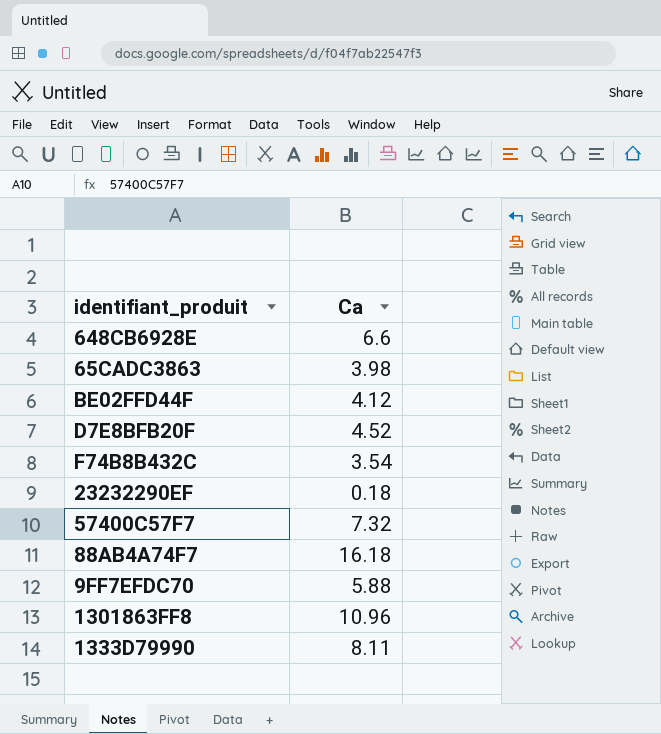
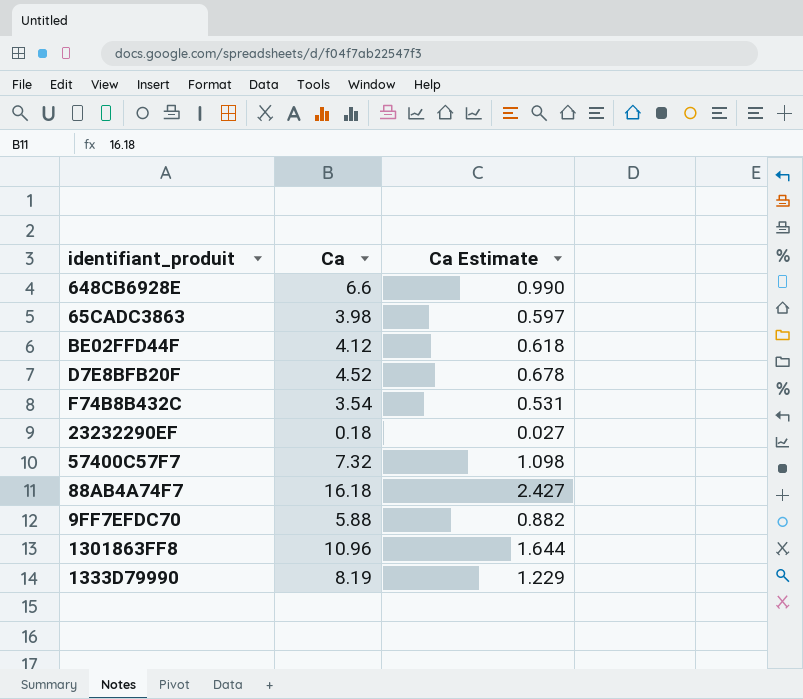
column Ca Estimate | formula: none -> [Ca] * 0.15
1333D79990 | Ca: 8.11 -> 8.19

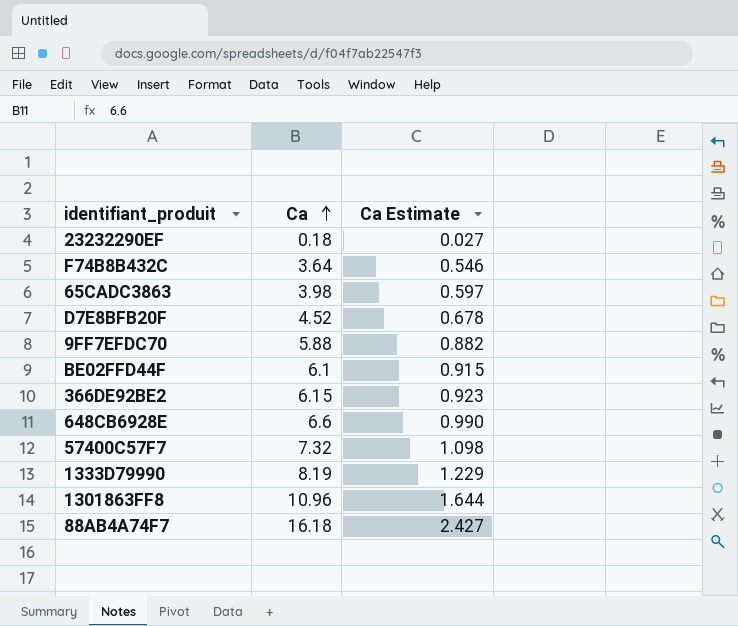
row order: none -> Ca ascending
F74B8B432C | Ca: 3.54 -> 3.64
F74B8B432C | Ca Estimate: 0.531 -> 0.546
BE02FFD44F | Ca: 4.12 -> 6.1
BE02FFD44F | Ca Estimate: 0.618 -> 0.915
row 366DE92BE2: none -> 6.15 | 0.923

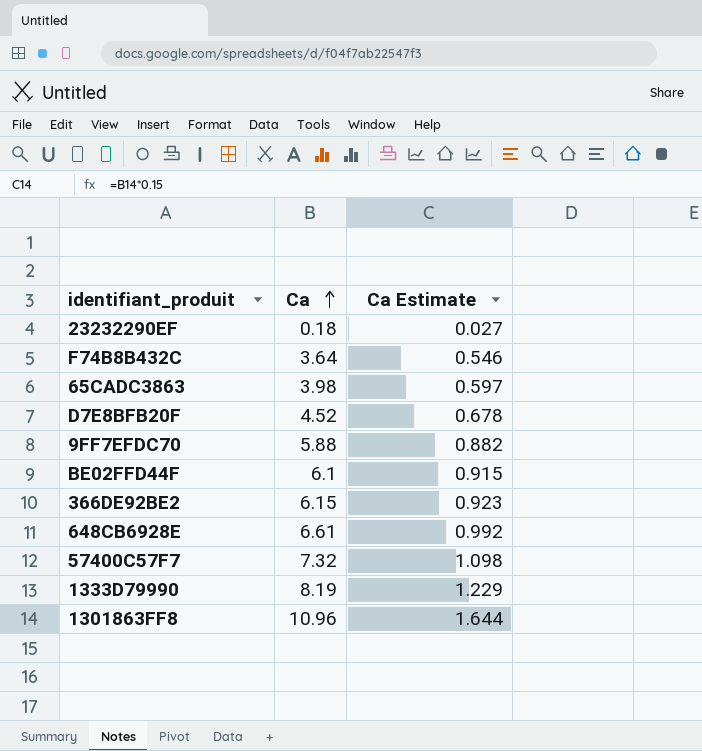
row 88AB4A74F7: 16.18 | 2.427 -> none
648CB6928E | Ca: 6.6 -> 6.61
648CB6928E | Ca Estimate: 0.990 -> 0.992

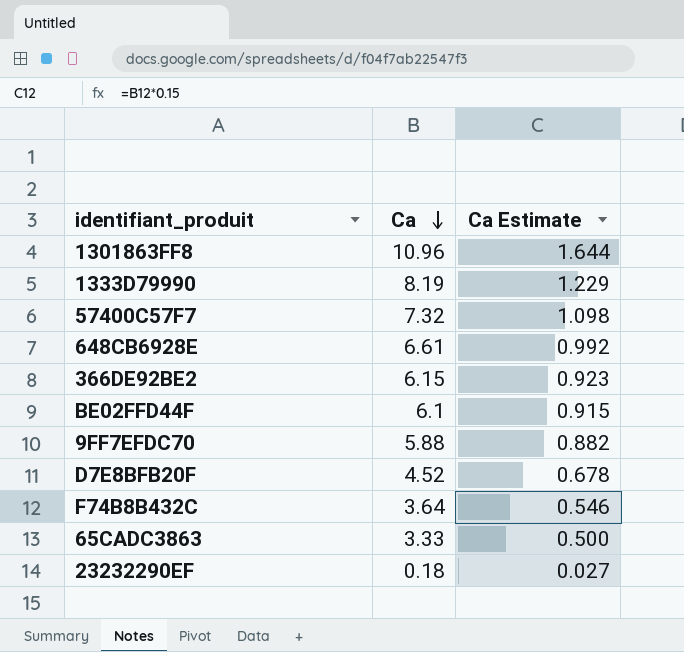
row order: Ca ascending -> Ca descending
65CADC3863 | Ca: 3.98 -> 3.33
65CADC3863 | Ca Estimate: 0.597 -> 0.500

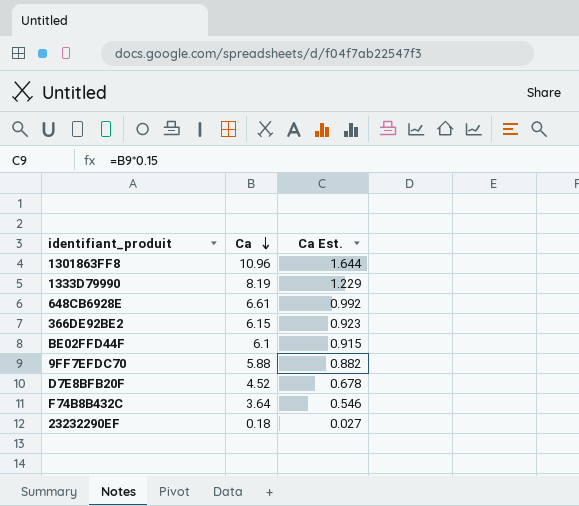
column name: Ca Estimate -> Ca Est.
row 57400C57F7: 7.32 | 1.098 -> none
row 65CADC3863: 3.33 | 0.500 -> none

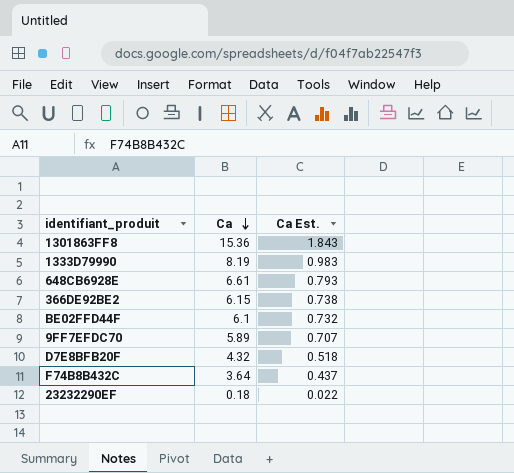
column Ca Est. | formula: [Ca] * 0.15 -> [Ca] * 0.12
1301863FF8 | Ca: 10.96 -> 15.36
9FF7EFDC70 | Ca: 5.88 -> 5.89
D7E8BFB20F | Ca: 4.52 -> 4.32

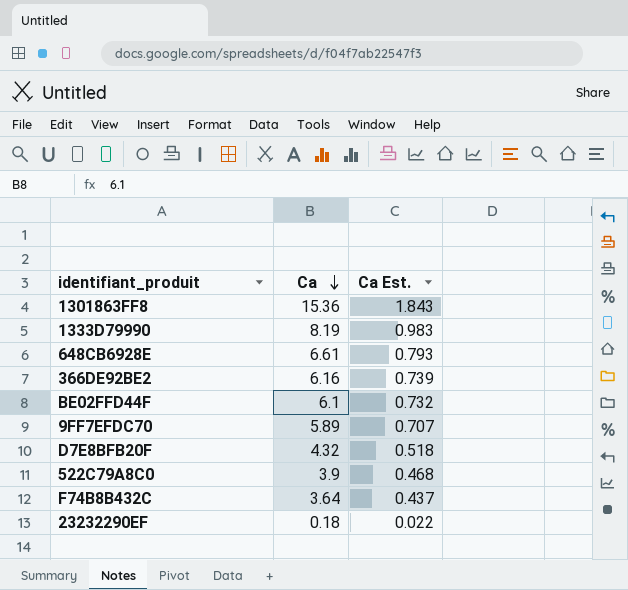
366DE92BE2 | Ca: 6.15 -> 6.16
366DE92BE2 | Ca Est.: 0.738 -> 0.739
row 522C79A8C0: none -> 3.9 | 0.468

